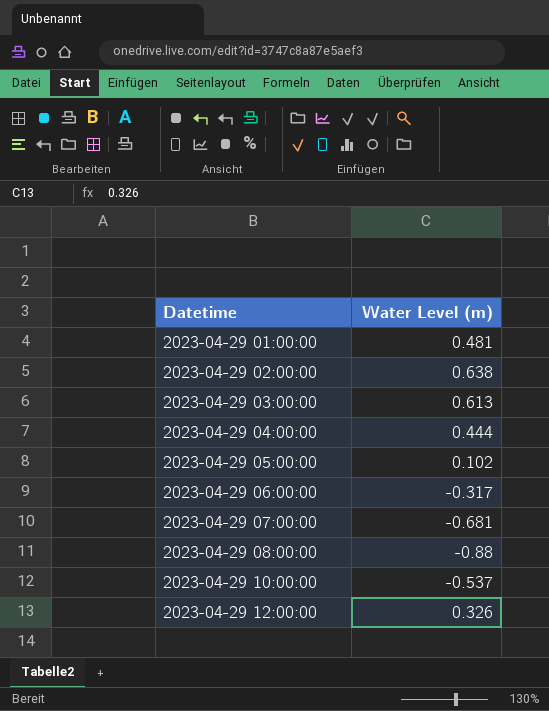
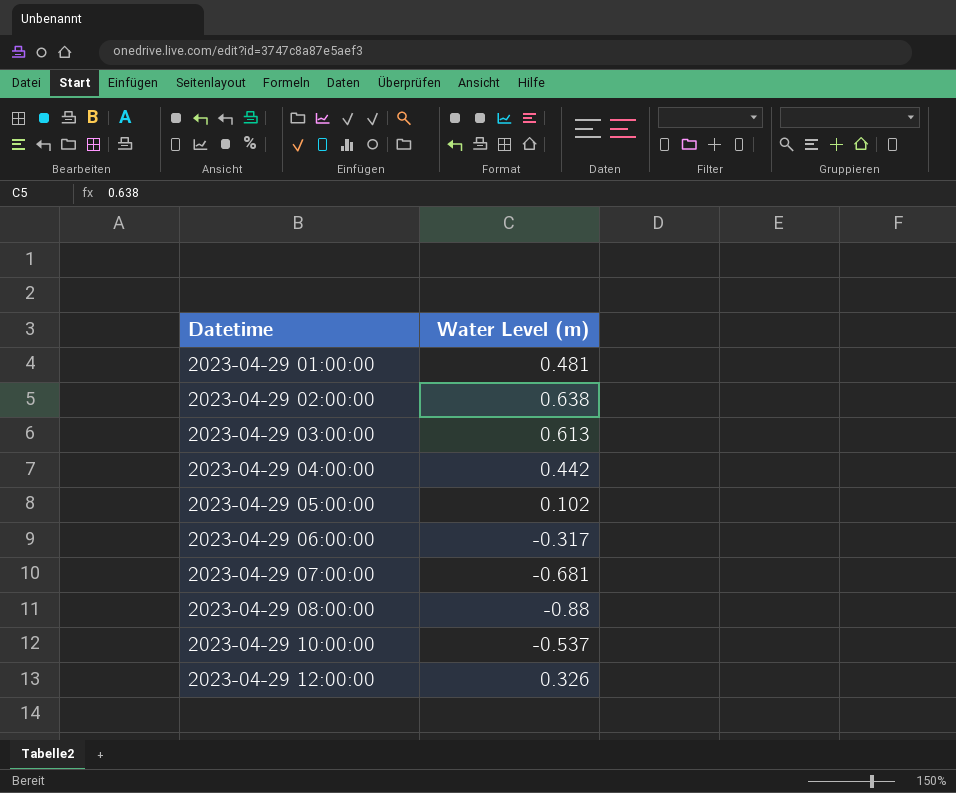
2023-04-29 04:00:00 | Water Level (m): 0.444 -> 0.442

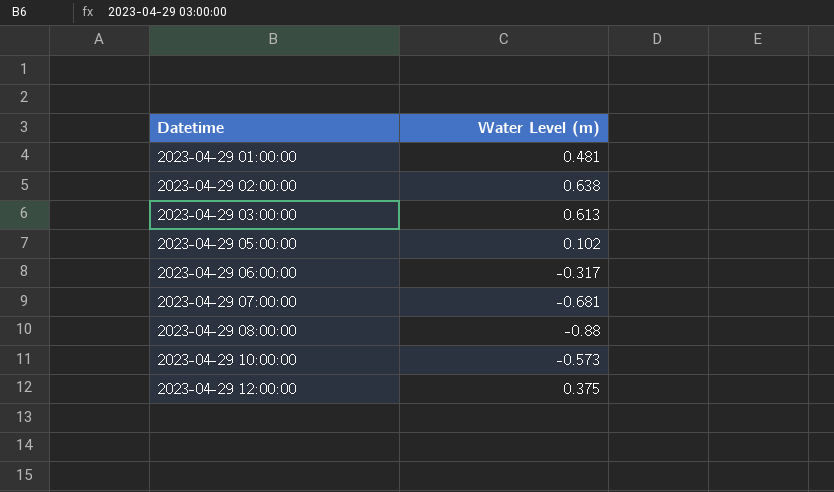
row 2023-04-29 04:00:00: 0.442 -> none
2023-04-29 10:00:00 | Water Level (m): -0.537 -> -0.573
2023-04-29 12:00:00 | Water Level (m): 0.326 -> 0.375

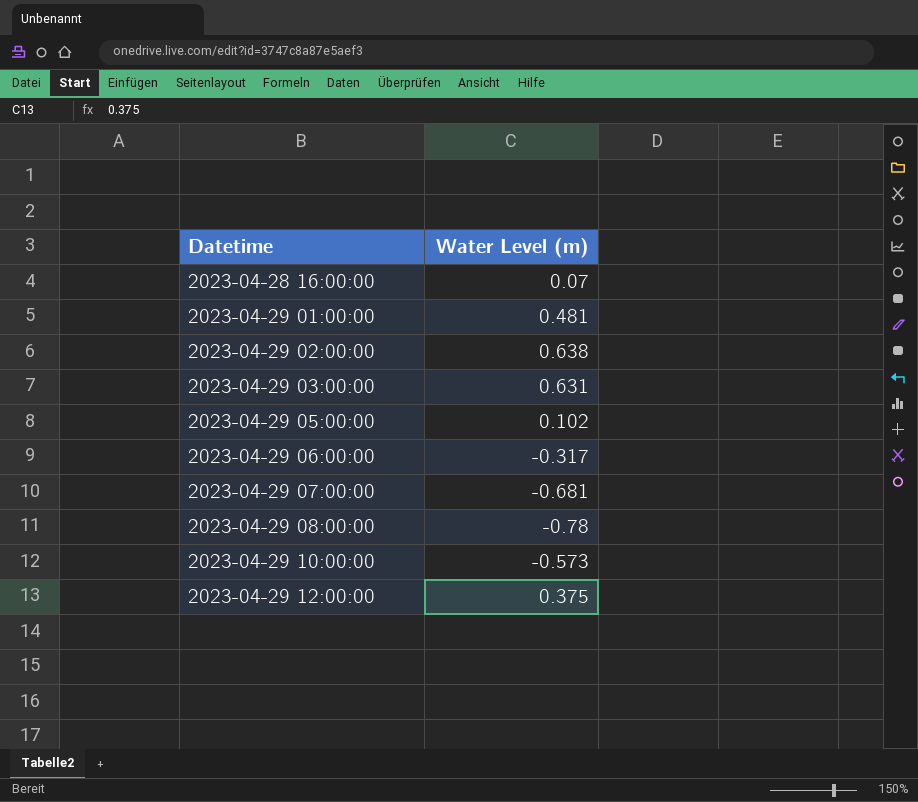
row 2023-04-28 16:00:00: none -> 0.07
2023-04-29 03:00:00 | Water Level (m): 0.613 -> 0.631
2023-04-29 08:00:00 | Water Level (m): -0.88 -> -0.78

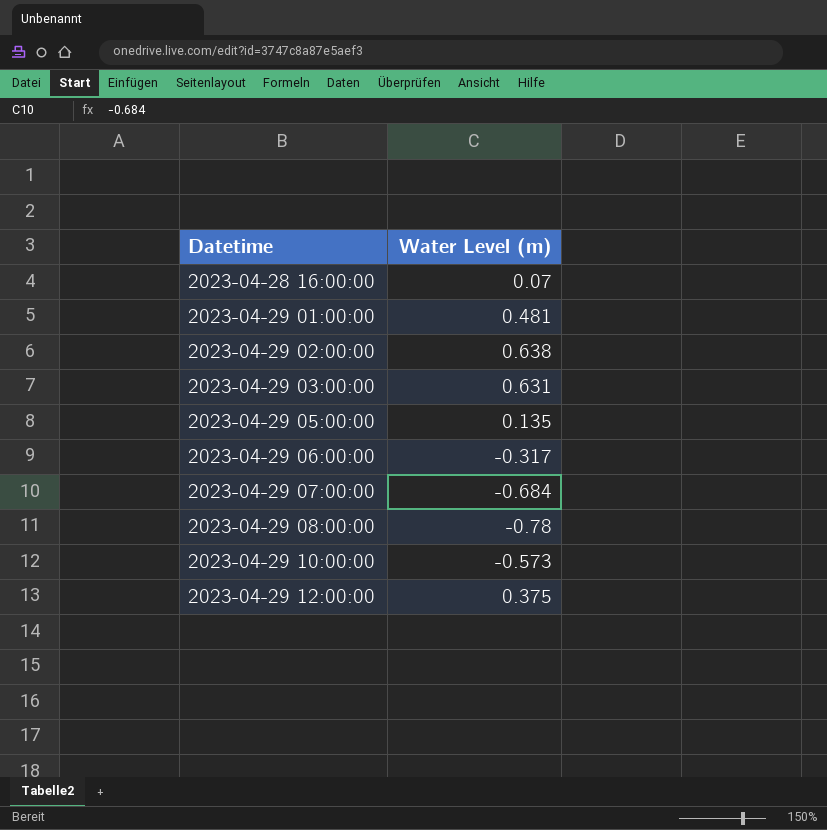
2023-04-29 05:00:00 | Water Level (m): 0.102 -> 0.135
2023-04-29 07:00:00 | Water Level (m): -0.681 -> -0.684

